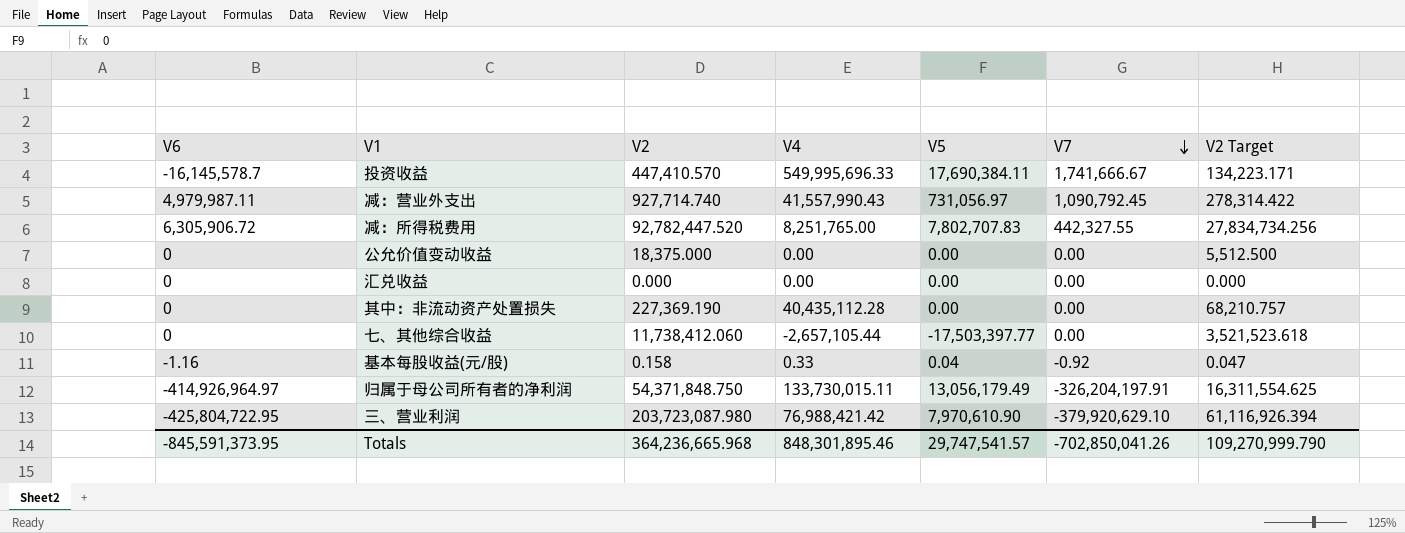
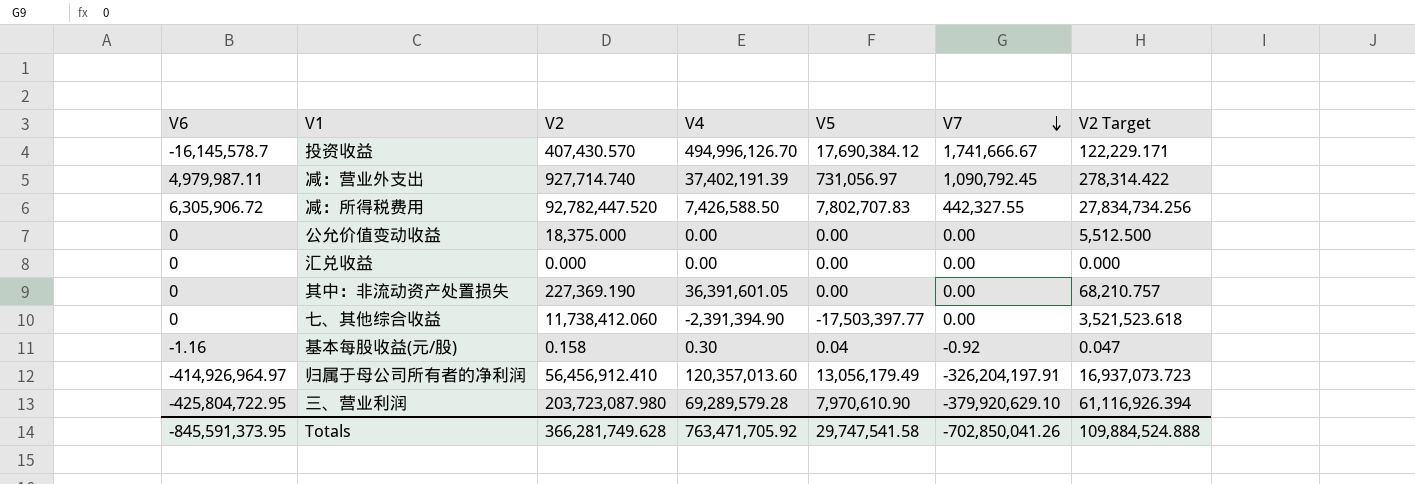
投资收益 | V2: 447,410.570 -> 407,430.570
投资收益 | V4: 549,995,696.33 -> 494,996,126.70
投资收益 | V5: 17,690,384.11 -> 17,690,384.12
投资收益 | V2 Target: 134,223.171 -> 122,229.171
减：营业外支出 | V4: 41,557,990.43 -> 37,402,191.39
减：所得税费用 | V4: 8,251,765.00 -> 7,426,588.50
其中：非流动资产处置损失 | V4: 40,435,112.28 -> 36,391,601.05
七、其他综合收益 | V4: -2,657,105.44 -> -2,391,394.90
基本每股收益(元/股) | V4: 0.33 -> 0.30
归属于母公司所有者的净利润 | V2: 54,371,848.750 -> 56,456,912.410
归属于母公司所有者的净利润 | V4: 133,730,015.11 -> 120,357,013.60
归属于母公司所有者的净利润 | V2 Target: 16,311,554.625 -> 16,937,073.723
三、营业利润 | V4: 76,988,421.42 -> 69,289,579.28
Totals | V2: 364,236,665.968 -> 366,281,749.628
Totals | V4: 848,301,895.46 -> 763,471,705.92
Totals | V5: 29,747,541.57 -> 29,747,541.58
Totals | V2 Target: 109,270,999.790 -> 109,884,524.888

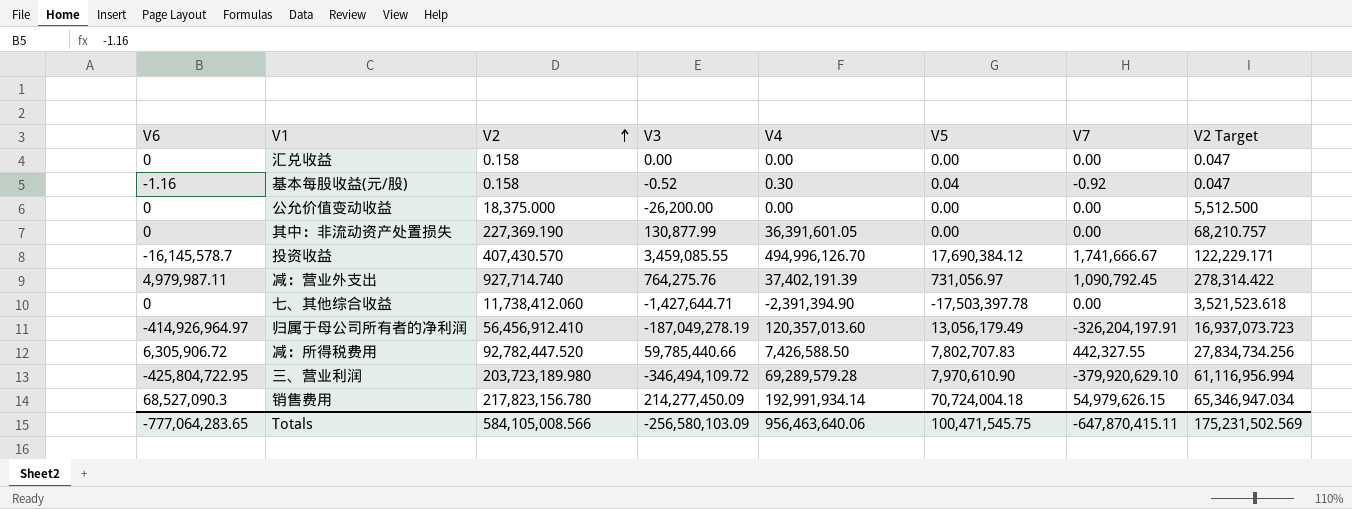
row order: V7 descending -> V2 ascending
column V3 | position: none -> 4
汇兑收益 | V2: 0.000 -> 0.158
汇兑收益 | V2 Target: 0.000 -> 0.047
七、其他综合收益 | V5: -17,503,397.77 -> -17,503,397.78
三、营业利润 | V2: 203,723,087.980 -> 203,723,189.980
三、营业利润 | V2 Target: 61,116,926.394 -> 61,116,956.994
row 销售费用: none -> 68,527,090.3 | 217,823,156.780 | 214,277,450.09 | 192,991,934.14 | 70,724,004.18 | 54,979,626.15 | 65,346,947.034
Totals | V6: -845,591,373.95 -> -777,064,283.65
Totals | V2: 366,281,749.628 -> 584,105,008.566
Totals | V4: 763,471,705.92 -> 956,463,640.06
Totals | V5: 29,747,541.58 -> 100,471,545.75
Totals | V7: -702,850,041.26 -> -647,870,415.11
Totals | V2 Target: 109,884,524.888 -> 175,231,502.569

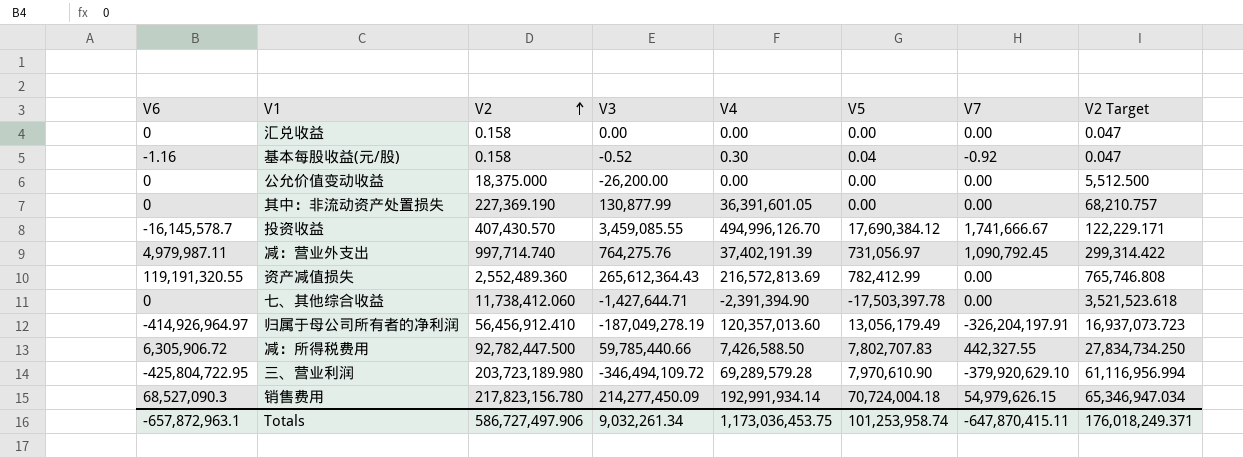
减：营业外支出 | V2: 927,714.740 -> 997,714.740
减：营业外支出 | V2 Target: 278,314.422 -> 299,314.422
row 资产减值损失: none -> 119,191,320.55 | 2,552,489.360 | 265,612,364.43 | 216,572,813.69 | 782,412.99 | 0.00 | 765,746.808
减：所得税费用 | V2: 92,782,447.520 -> 92,782,447.500
减：所得税费用 | V2 Target: 27,834,734.256 -> 27,834,734.250
Totals | V6: -777,064,283.65 -> -657,872,963.1
Totals | V2: 584,105,008.566 -> 586,727,497.906
Totals | V3: -256,580,103.09 -> 9,032,261.34
Totals | V4: 956,463,640.06 -> 1,173,036,453.75
Totals | V5: 100,471,545.75 -> 101,253,958.74
Totals | V2 Target: 175,231,502.569 -> 176,018,249.371

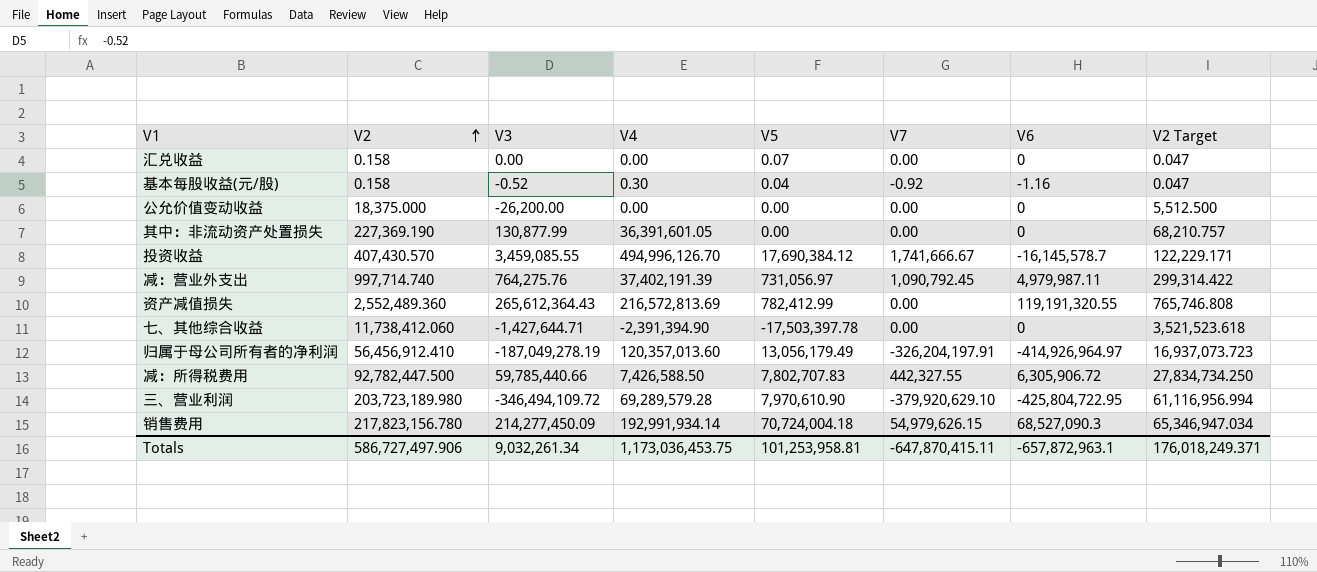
column V6 | position: 1 -> 7
汇兑收益 | V5: 0.00 -> 0.07
Totals | V5: 101,253,958.74 -> 101,253,958.81

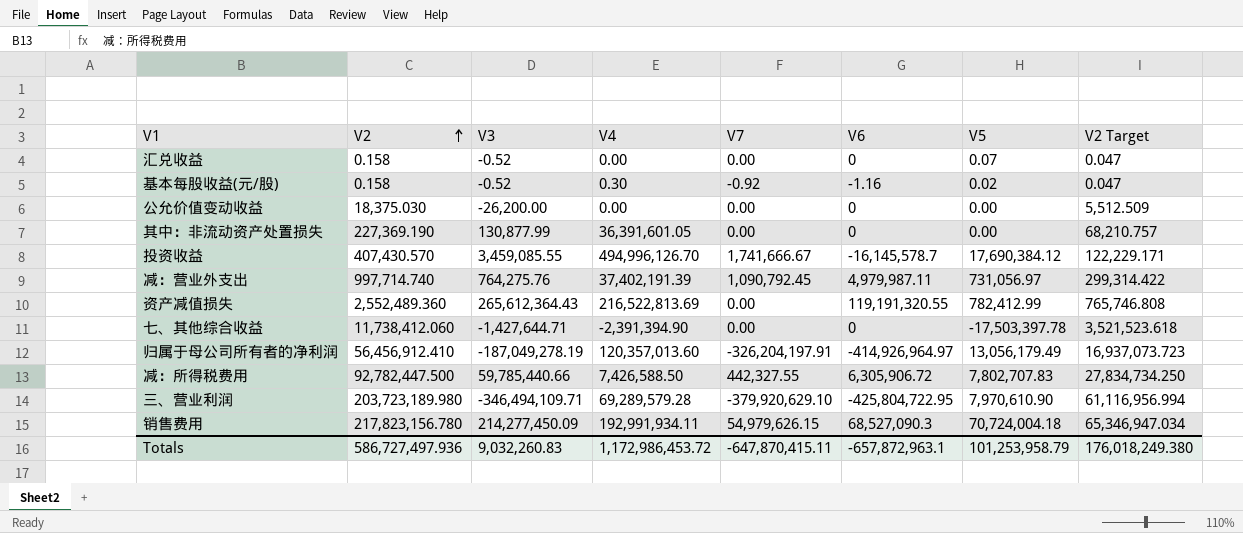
column V5 | position: 5 -> 7
汇兑收益 | V3: 0.00 -> -0.52
基本每股收益(元/股) | V5: 0.04 -> 0.02
公允价值变动收益 | V2: 18,375.000 -> 18,375.030
公允价值变动收益 | V2 Target: 5,512.500 -> 5,512.509
资产减值损失 | V4: 216,572,813.69 -> 216,522,813.69
三、营业利润 | V3: -346,494,109.72 -> -346,494,109.71
销售费用 | V4: 192,991,934.14 -> 192,991,934.11
Totals | V2: 586,727,497.906 -> 586,727,497.936
Totals | V3: 9,032,261.34 -> 9,032,260.83
Totals | V4: 1,173,036,453.75 -> 1,172,986,453.72
Totals | V5: 101,253,958.81 -> 101,253,958.79
Totals | V2 Target: 176,018,249.371 -> 176,018,249.380

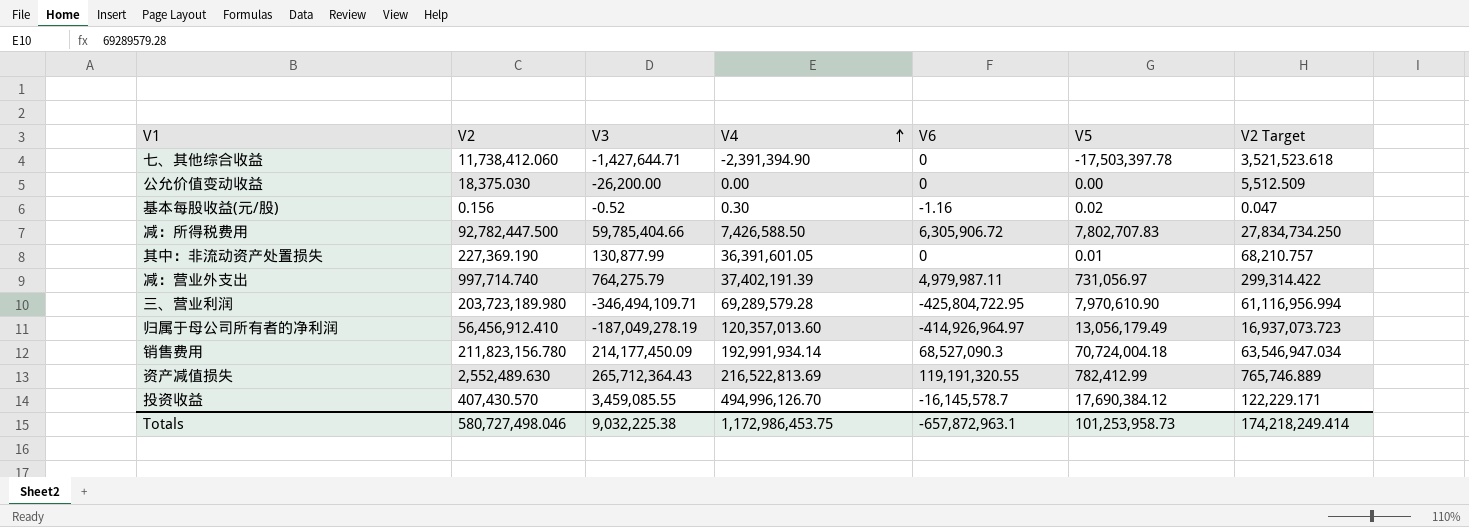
row order: V2 ascending -> V4 ascending
column V7 | position: 5 -> none
row 汇兑收益: 0.158 | -0.52 | 0.00 | 0.00 | 0 | 0.07 | 0.047 -> none
基本每股收益(元/股) | V2: 0.158 -> 0.156
减：所得税费用 | V3: 59,785,440.66 -> 59,785,404.66
其中：非流动资产处置损失 | V5: 0.00 -> 0.01
减：营业外支出 | V3: 764,275.76 -> 764,275.79
销售费用 | V2: 217,823,156.780 -> 211,823,156.780
销售费用 | V3: 214,277,450.09 -> 214,177,450.09
销售费用 | V4: 192,991,934.11 -> 192,991,934.14
销售费用 | V2 Target: 65,346,947.034 -> 63,546,947.034
资产减值损失 | V2: 2,552,489.360 -> 2,552,489.630
资产减值损失 | V3: 265,612,364.43 -> 265,712,364.43
资产减值损失 | V2 Target: 765,746.808 -> 765,746.889
Totals | V2: 586,727,497.936 -> 580,727,498.046
Totals | V3: 9,032,260.83 -> 9,032,225.38
Totals | V4: 1,172,986,453.72 -> 1,172,986,453.75
Totals | V5: 101,253,958.79 -> 101,253,958.73
Totals | V2 Target: 176,018,249.380 -> 174,218,249.414

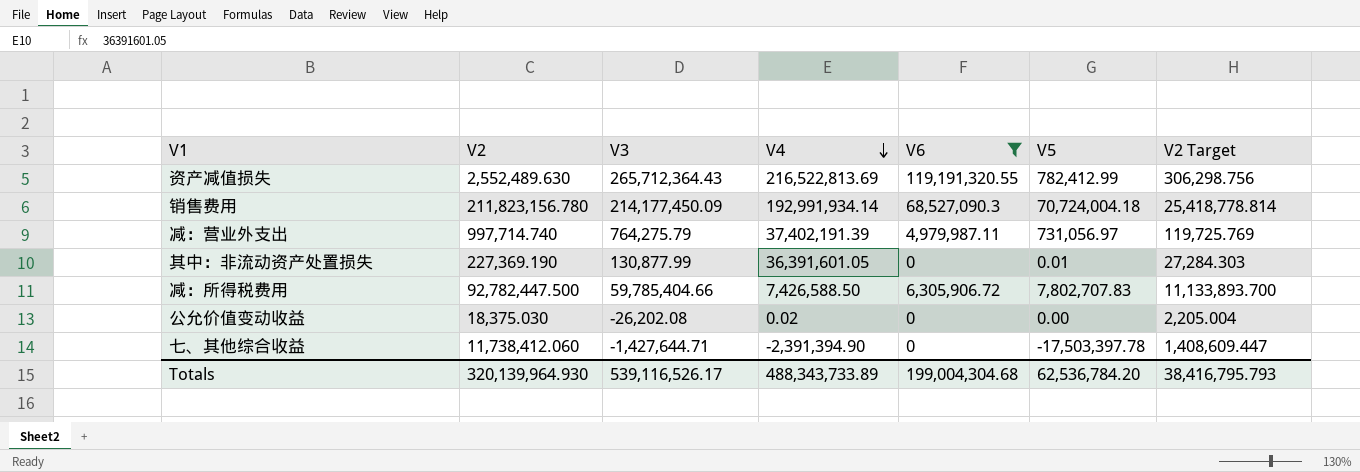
filter: none -> V6 >= 0
row order: V4 ascending -> V4 descending
column V2 Target | formula: [V2] * 0.3 -> [V2] * 0.12
公允价值变动收益 | V3: -26,200.00 -> -26,202.08
公允价值变动收益 | V4: 0.00 -> 0.02
Totals | V2: 580,727,498.046 -> 320,139,964.930
Totals | V3: 9,032,225.38 -> 539,116,526.17
Totals | V4: 1,172,986,453.75 -> 488,343,733.89
Totals | V6: -657,872,963.1 -> 199,004,304.68
Totals | V5: 101,253,958.73 -> 62,536,784.20
Totals | V2 Target: 174,218,249.414 -> 38,416,795.793

